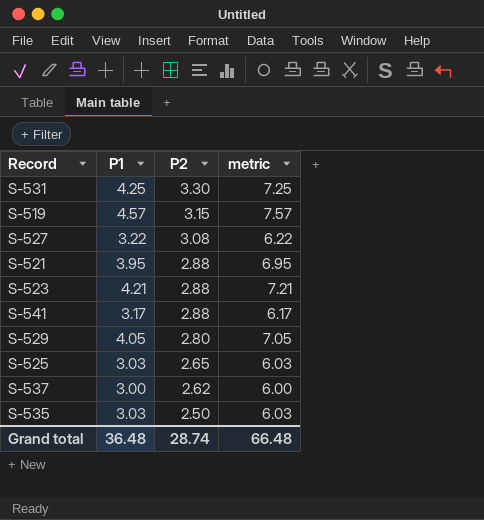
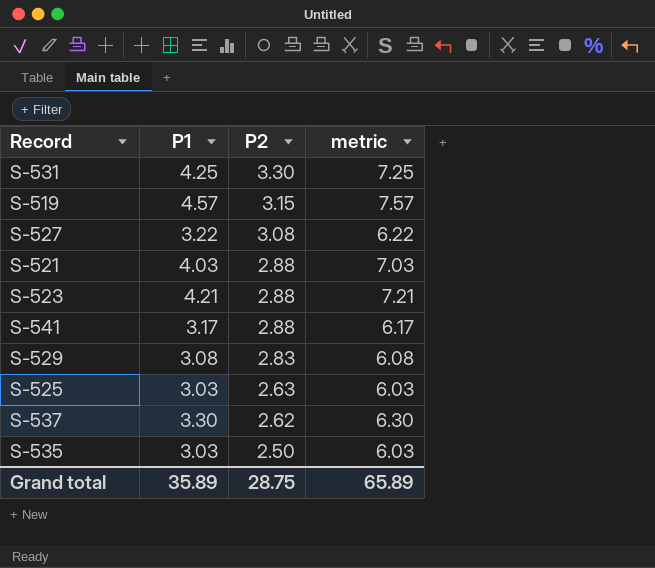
S-521 | P1: 3.95 -> 4.03
S-521 | metric: 6.95 -> 7.03
S-529 | P1: 4.05 -> 3.08
S-529 | P2: 2.80 -> 2.83
S-529 | metric: 7.05 -> 6.08
S-525 | P2: 2.65 -> 2.63
S-537 | P1: 3.00 -> 3.30
S-537 | metric: 6.00 -> 6.30
Grand total | P1: 36.48 -> 35.89
Grand total | P2: 28.74 -> 28.75
Grand total | metric: 66.48 -> 65.89

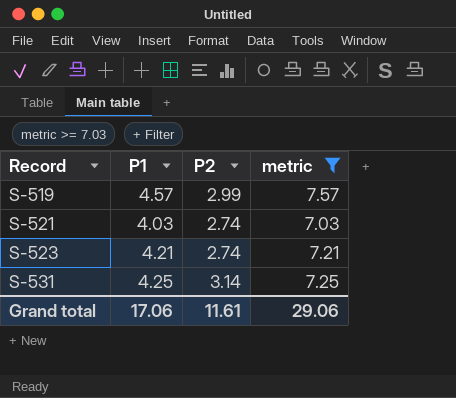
filter: none -> metric >= 7.03
row order: P2 descending -> Record ascending
S-519 | P2: 3.15 -> 2.99
S-521 | P2: 2.88 -> 2.74
S-523 | P2: 2.88 -> 2.74
S-531 | P2: 3.30 -> 3.14
Grand total | P1: 35.89 -> 17.06
Grand total | P2: 28.75 -> 11.61
Grand total | metric: 65.89 -> 29.06

